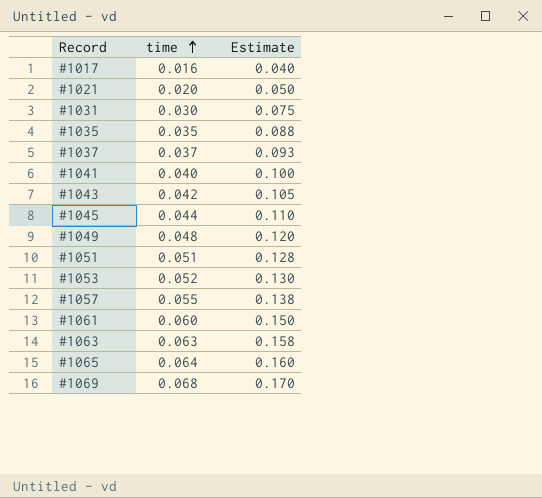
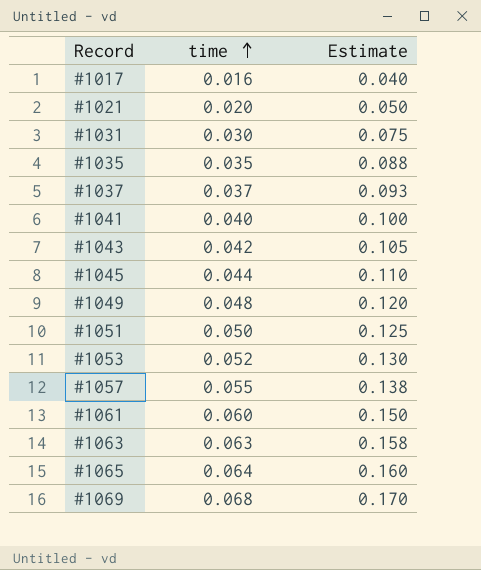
#1051 | time: 0.051 -> 0.050
#1051 | Estimate: 0.128 -> 0.125

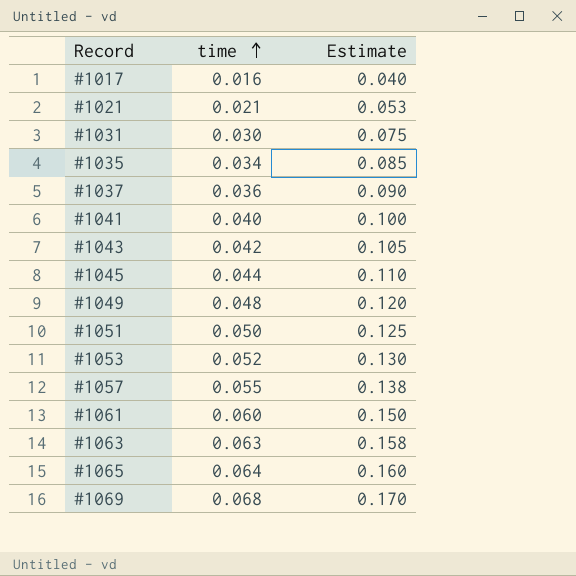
#1021 | time: 0.020 -> 0.021
#1021 | Estimate: 0.050 -> 0.053
#1035 | time: 0.035 -> 0.034
#1035 | Estimate: 0.088 -> 0.085
#1037 | time: 0.037 -> 0.036
#1037 | Estimate: 0.093 -> 0.090

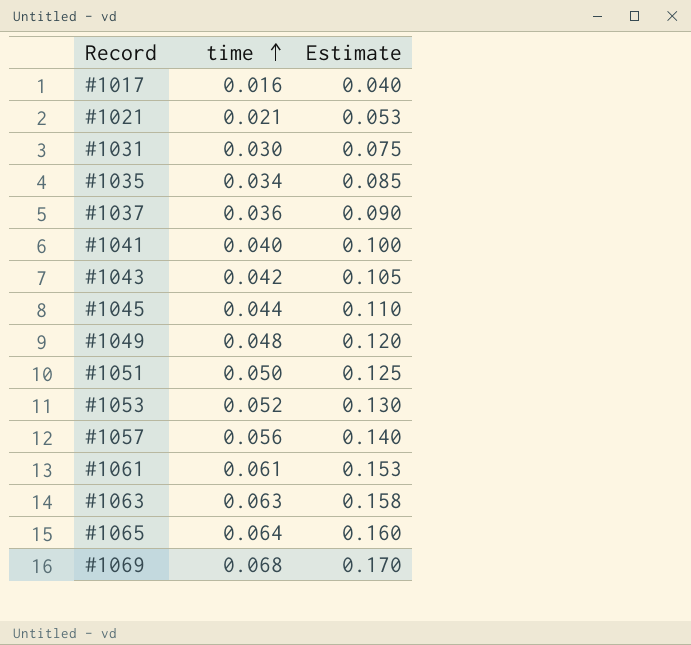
#1057 | time: 0.055 -> 0.056
#1057 | Estimate: 0.138 -> 0.140
#1061 | time: 0.060 -> 0.061
#1061 | Estimate: 0.150 -> 0.153

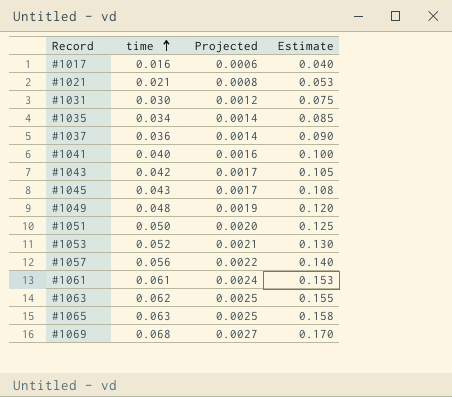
column Projected | formula: none -> [time] * 0.04
#1045 | time: 0.044 -> 0.043
#1045 | Estimate: 0.110 -> 0.108
#1063 | time: 0.063 -> 0.062
#1063 | Estimate: 0.158 -> 0.155
#1065 | time: 0.064 -> 0.063
#1065 | Estimate: 0.160 -> 0.158

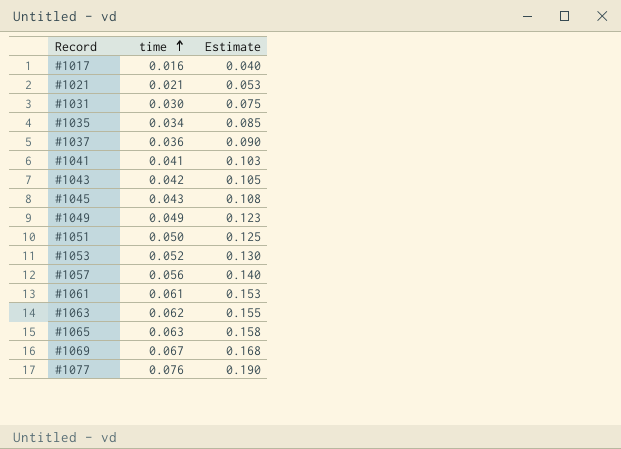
column Projected | formula: [time] * 0.04 -> none
#1041 | time: 0.040 -> 0.041
#1041 | Estimate: 0.100 -> 0.103
#1049 | time: 0.048 -> 0.049
#1049 | Estimate: 0.120 -> 0.123
#1069 | time: 0.068 -> 0.067
#1069 | Estimate: 0.170 -> 0.168
row #1077: none -> 0.076 | 0.190

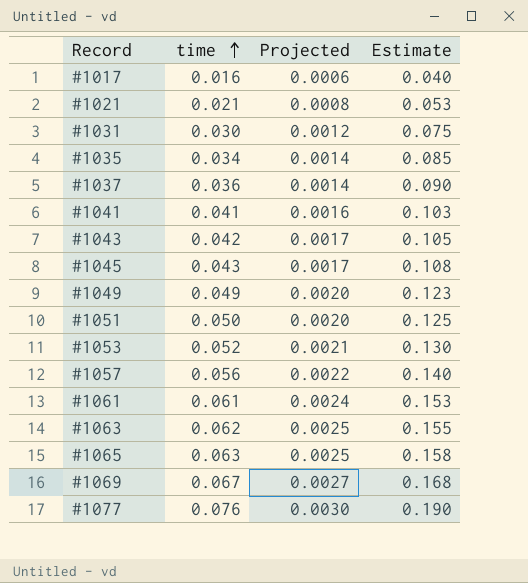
column Projected | formula: none -> [time] * 0.04

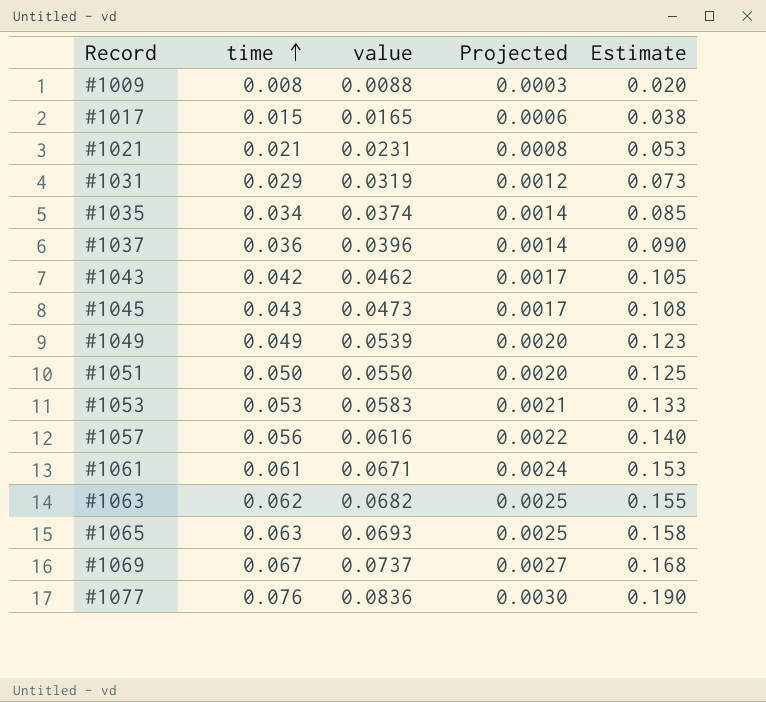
column value | formula: none -> [time] * 1.1
row #1041: 0.041 | 0.0016 | 0.103 -> none
row #1009: none -> 0.008 | 0.0088 | 0.0003 | 0.020
#1017 | time: 0.016 -> 0.015
#1017 | Estimate: 0.040 -> 0.038
#1031 | time: 0.030 -> 0.029
#1031 | Estimate: 0.075 -> 0.073
#1053 | time: 0.052 -> 0.053
#1053 | Estimate: 0.130 -> 0.133

